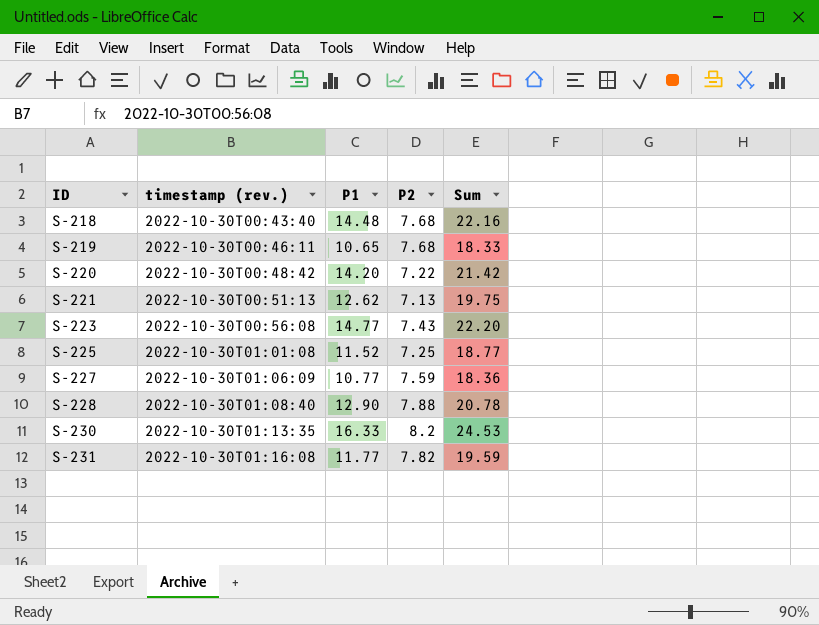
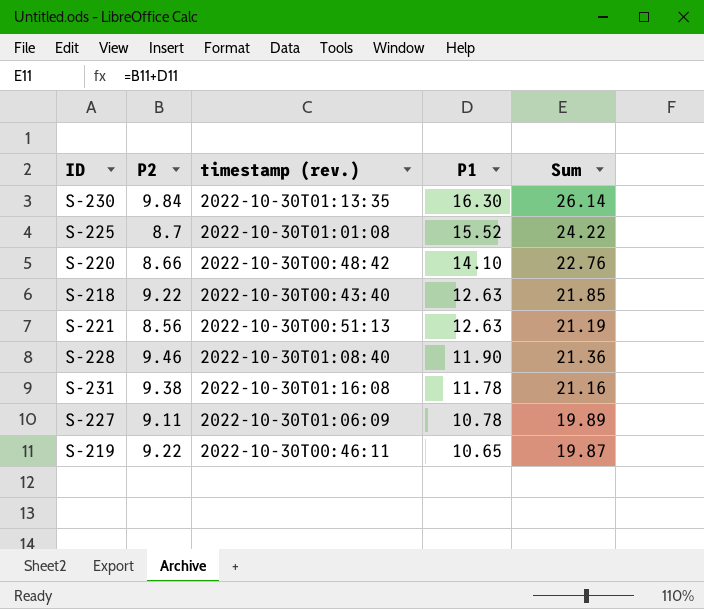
row order: ID ascending -> P1 descending
column P2 | position: 4 -> 2
row S-223: 2022-10-30T00:56:08 | 14.77 | 7.43 | 22.20 -> none
S-230 | P2: 8.2 -> 9.84
S-230 | P1: 16.33 -> 16.30
S-230 | Sum: 24.53 -> 26.14
S-225 | P2: 7.25 -> 8.7
S-225 | P1: 11.52 -> 15.52
S-225 | Sum: 18.77 -> 24.22
S-220 | P2: 7.22 -> 8.66
S-220 | P1: 14.20 -> 14.10
S-220 | Sum: 21.42 -> 22.76
S-218 | P2: 7.68 -> 9.22
S-218 | P1: 14.48 -> 12.63
S-218 | Sum: 22.16 -> 21.85
S-221 | P2: 7.13 -> 8.56
S-221 | P1: 12.62 -> 12.63
S-221 | Sum: 19.75 -> 21.19
S-228 | P2: 7.88 -> 9.46
S-228 | P1: 12.90 -> 11.90
S-228 | Sum: 20.78 -> 21.36
S-231 | P2: 7.82 -> 9.38
S-231 | P1: 11.77 -> 11.78
S-231 | Sum: 19.59 -> 21.16
S-227 | P2: 7.59 -> 9.11
S-227 | P1: 10.77 -> 10.78
S-227 | Sum: 18.36 -> 19.89
S-219 | P2: 7.68 -> 9.22
S-219 | Sum: 18.33 -> 19.87

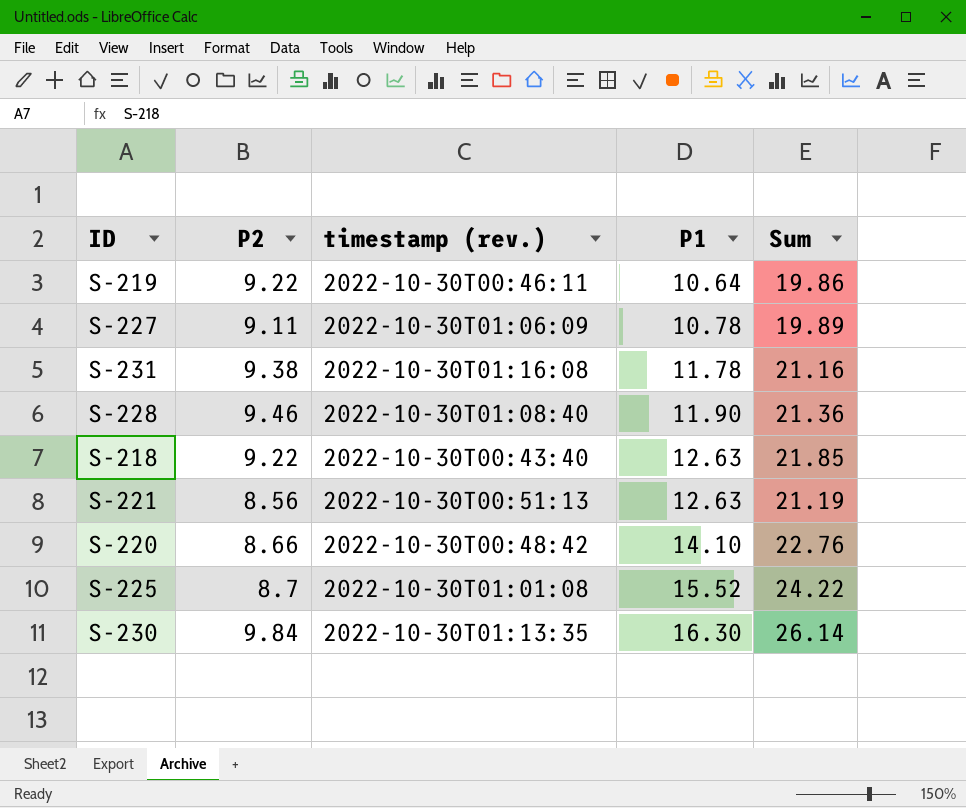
row order: P1 descending -> P1 ascending
S-219 | P1: 10.65 -> 10.64
S-219 | Sum: 19.87 -> 19.86

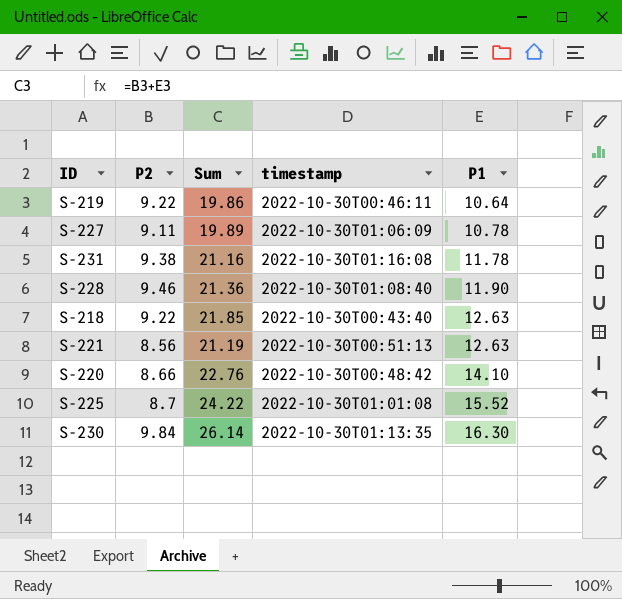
column Sum | position: 5 -> 3
column name: timestamp (rev.) -> timestamp

